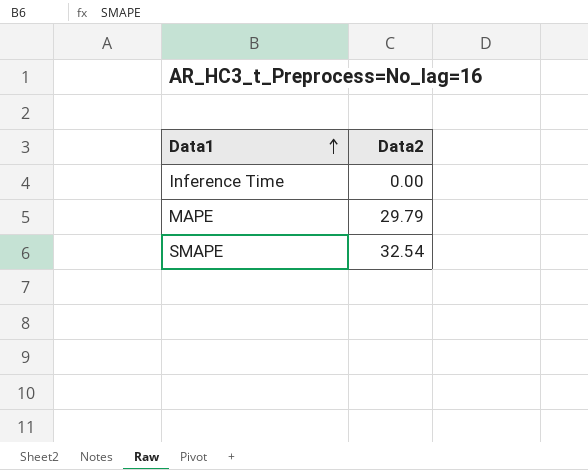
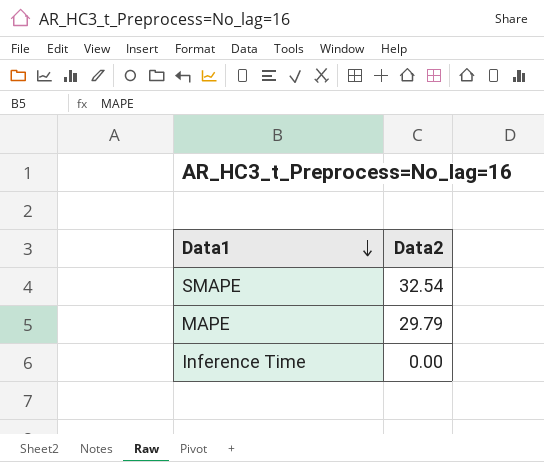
row order: Data1 ascending -> Data1 descending

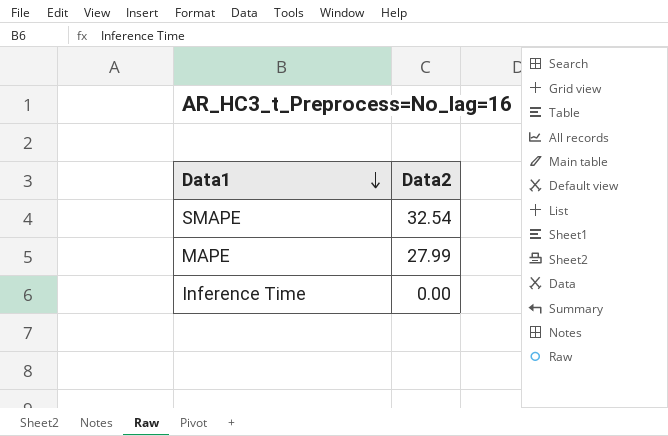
MAPE | Data2: 29.79 -> 27.99

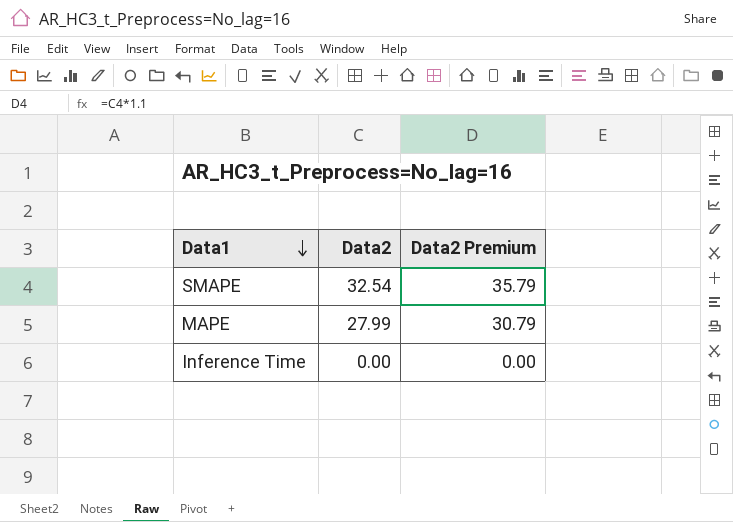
column Data2 Premium | formula: none -> [Data2] * 1.1

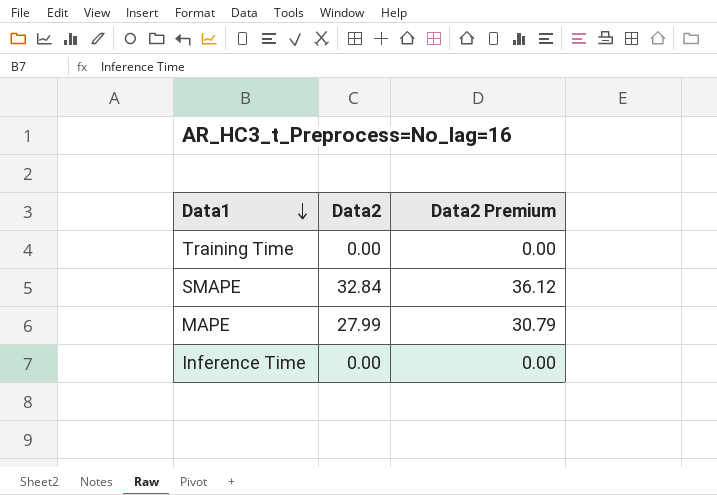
row Training Time: none -> 0.00 | 0.00
SMAPE | Data2: 32.54 -> 32.84
SMAPE | Data2 Premium: 35.79 -> 36.12

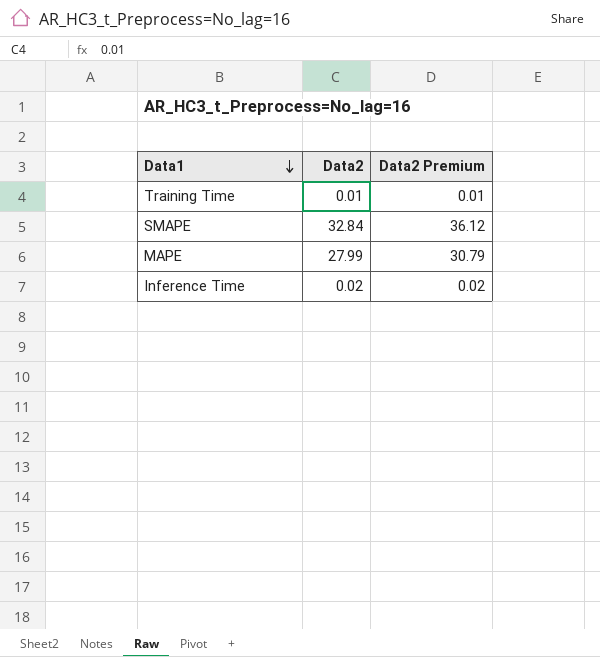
Training Time | Data2: 0.00 -> 0.01
Training Time | Data2 Premium: 0.00 -> 0.01
Inference Time | Data2: 0.00 -> 0.02
Inference Time | Data2 Premium: 0.00 -> 0.02

